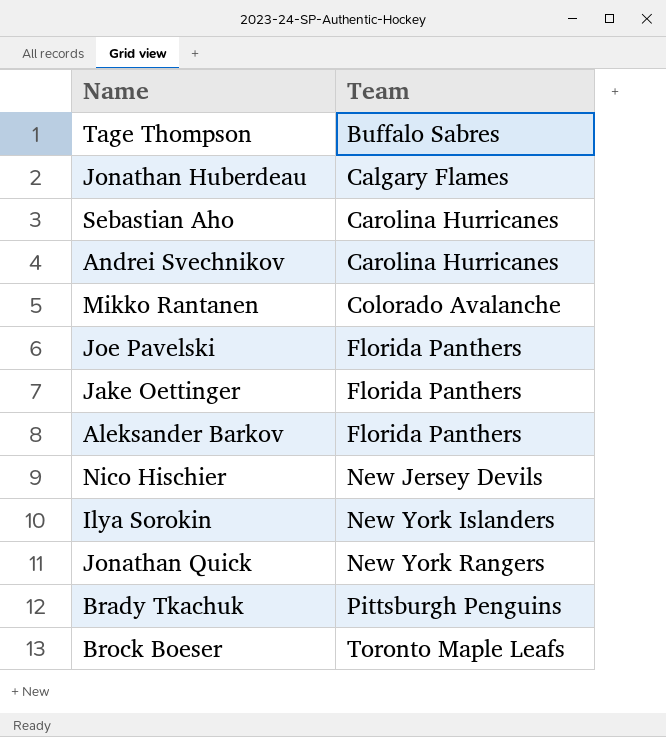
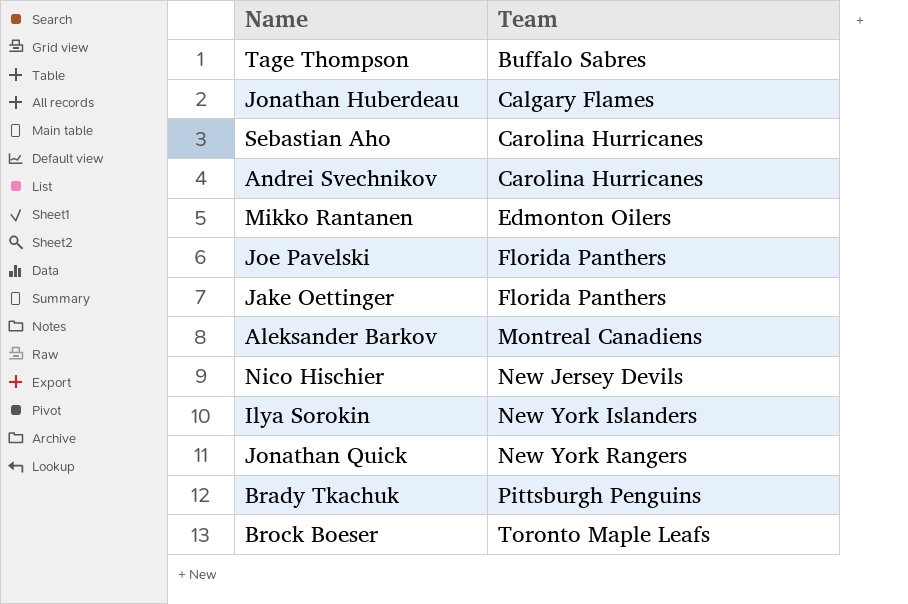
Mikko Rantanen | Team: Colorado Avalanche -> Edmonton Oilers
Aleksander Barkov | Team: Florida Panthers -> Montreal Canadiens

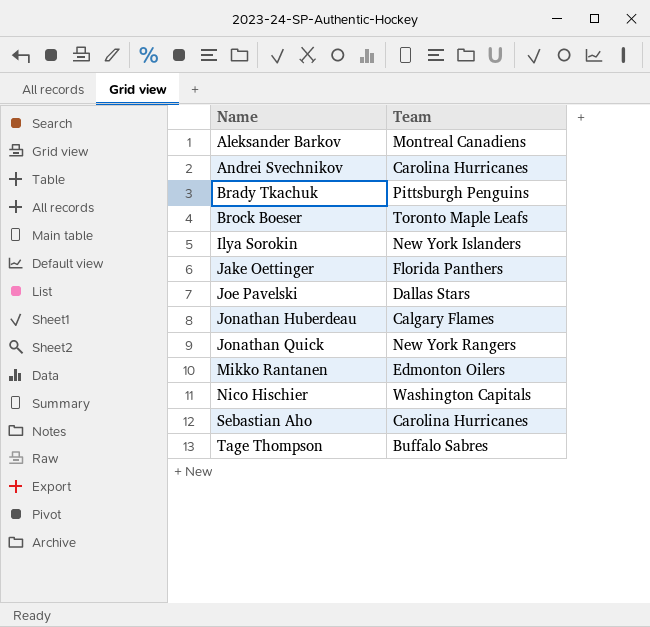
row order: Team ascending -> Name ascending
Joe Pavelski | Team: Florida Panthers -> Dallas Stars
Nico Hischier | Team: New Jersey Devils -> Washington Capitals

